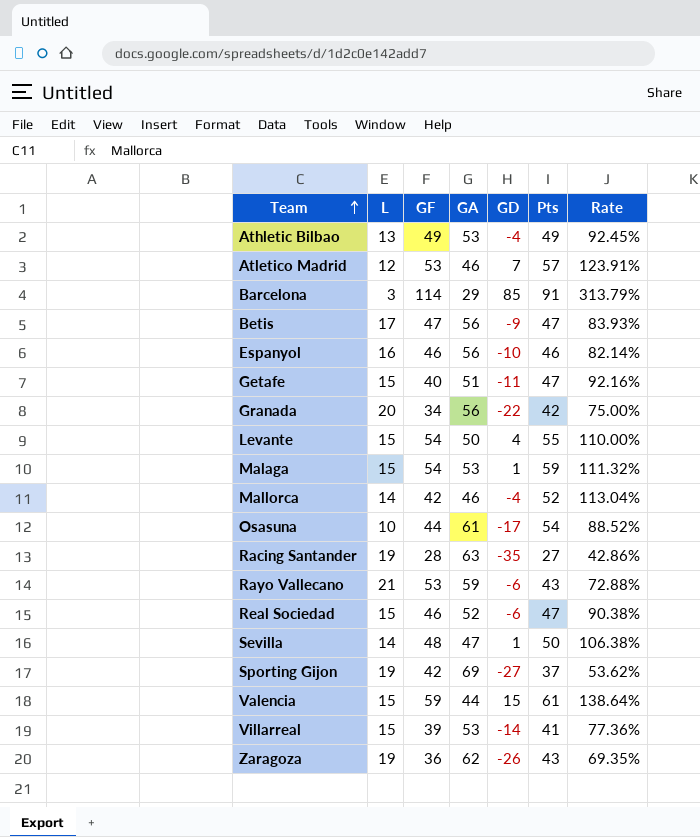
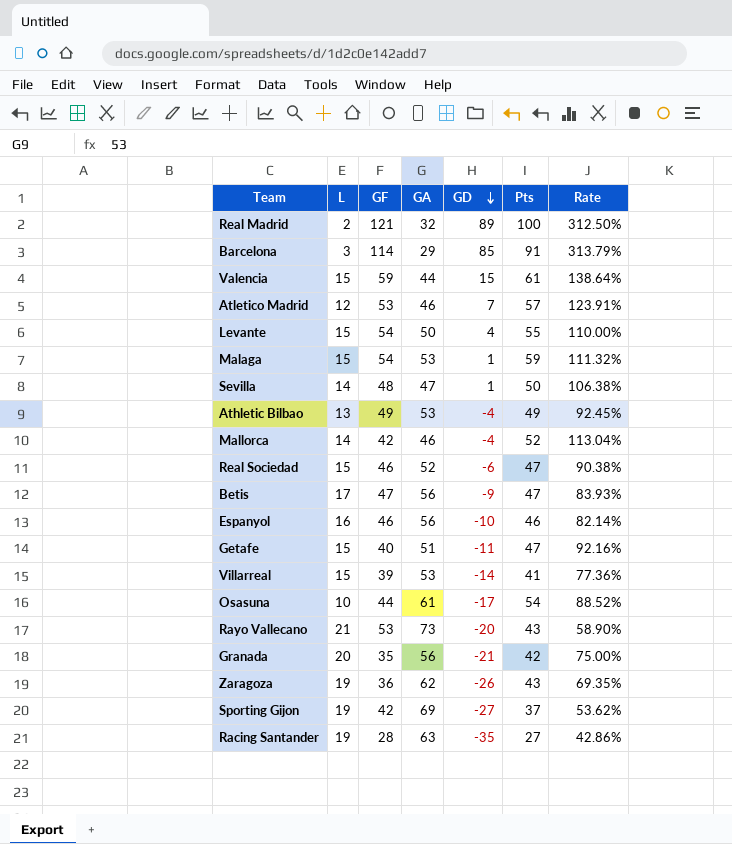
row order: Team ascending -> GD descending
row Real Madrid: none -> 2 | 121 | 32 | 89 | 100 | 312.50%
Rayo Vallecano | GA: 59 -> 73
Rayo Vallecano | GD: -6 -> -20
Rayo Vallecano | Rate: 72.88% -> 58.90%
Granada | GF: 34 -> 35
Granada | GD: -22 -> -21

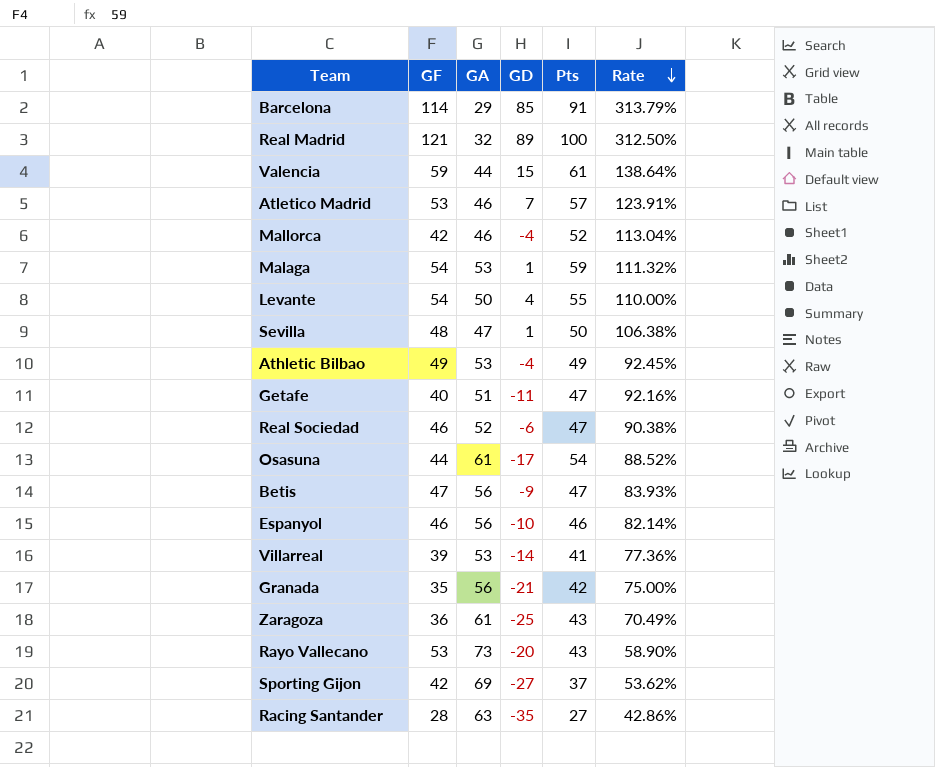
row order: GD descending -> Rate descending
column L | position: 2 -> none
Zaragoza | GA: 62 -> 61
Zaragoza | GD: -26 -> -25
Zaragoza | Rate: 69.35% -> 70.49%

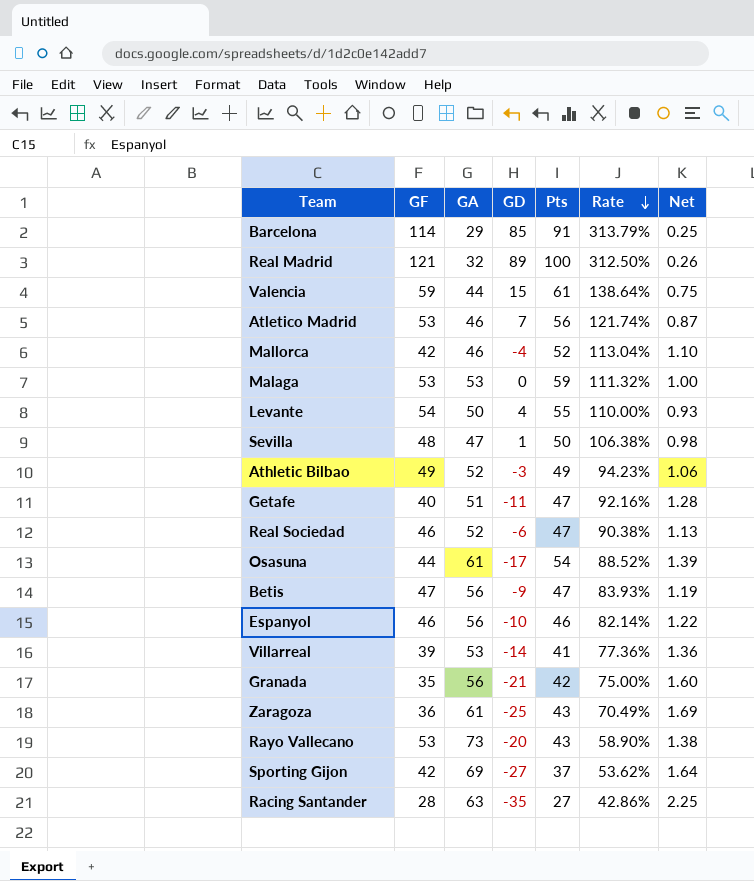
column Net | formula: none -> [GA] / [GF]
Atletico Madrid | Pts: 57 -> 56
Atletico Madrid | Rate: 123.91% -> 121.74%
Malaga | GF: 54 -> 53
Malaga | GD: 1 -> 0
Athletic Bilbao | GA: 53 -> 52
Athletic Bilbao | GD: -4 -> -3
Athletic Bilbao | Rate: 92.45% -> 94.23%

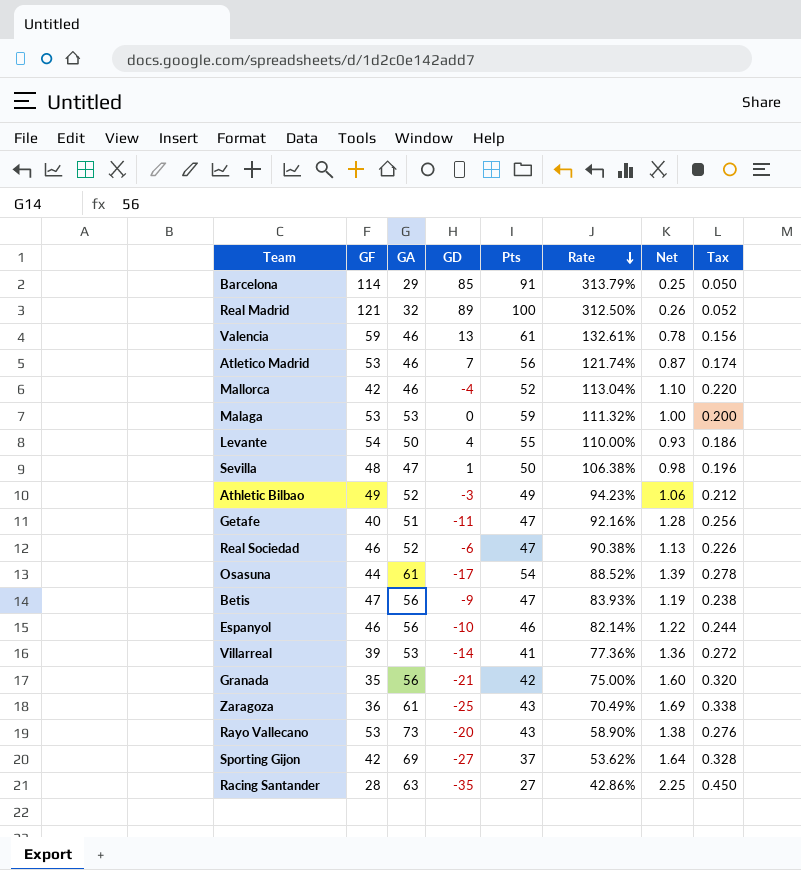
column Tax | formula: none -> [Net] * 0.2
Valencia | GA: 44 -> 46
Valencia | GD: 15 -> 13
Valencia | Rate: 138.64% -> 132.61%
Valencia | Net: 0.75 -> 0.78

